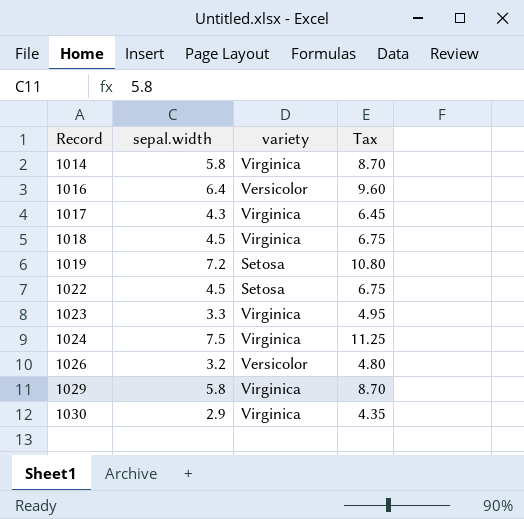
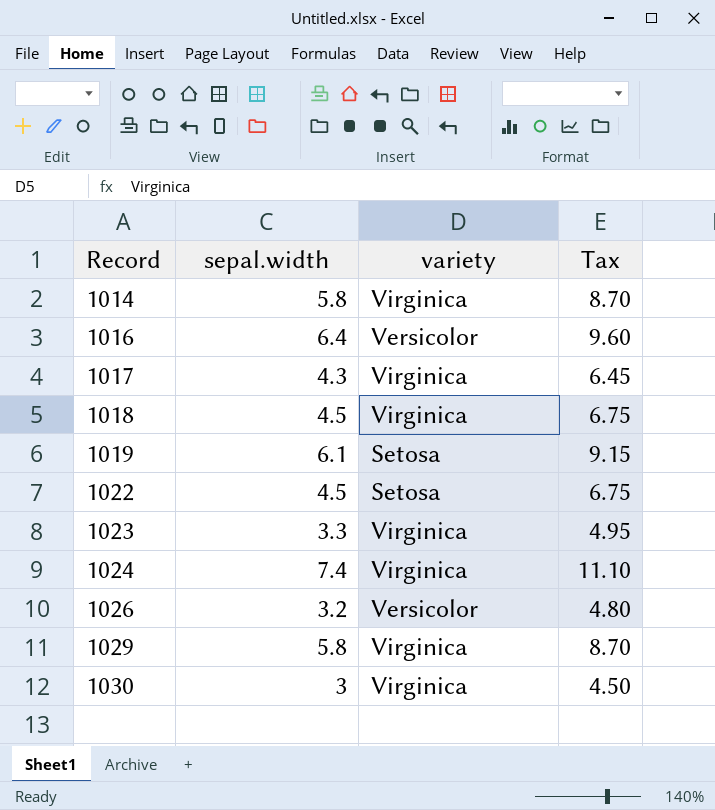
1019 | sepal.width: 7.2 -> 6.1
1019 | Tax: 10.80 -> 9.15
1024 | sepal.width: 7.5 -> 7.4
1024 | Tax: 11.25 -> 11.10
1030 | sepal.width: 2.9 -> 3
1030 | Tax: 4.35 -> 4.50

